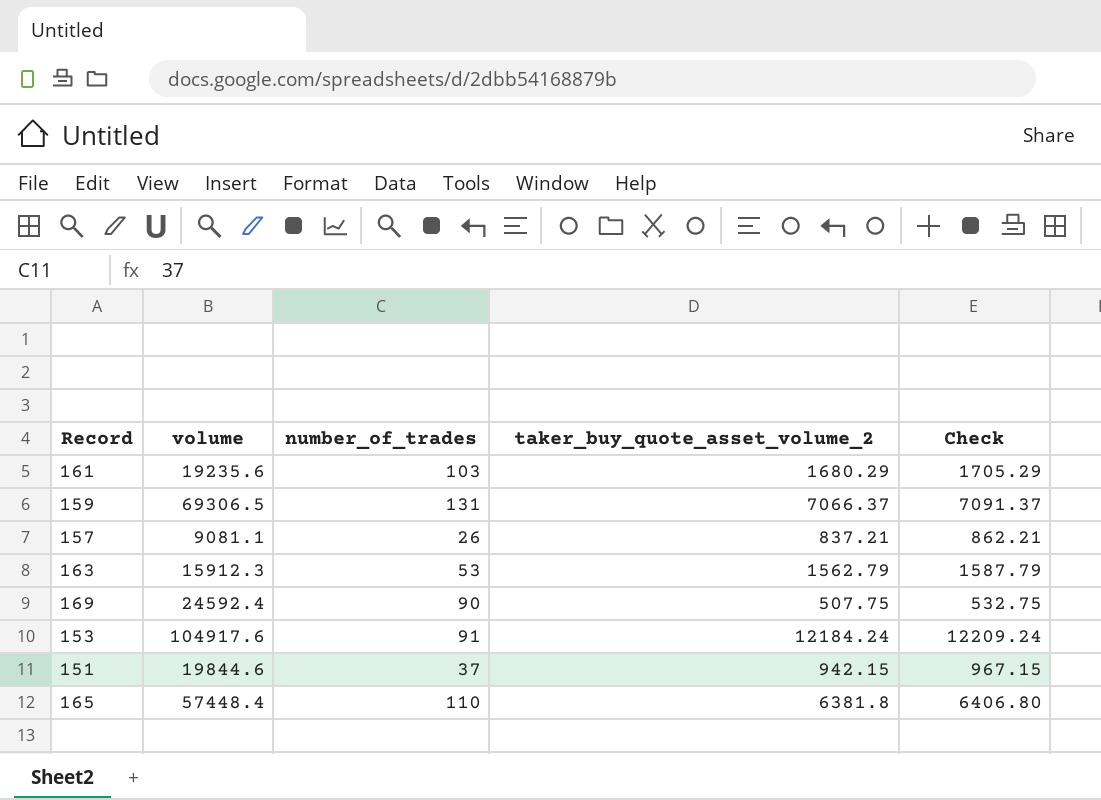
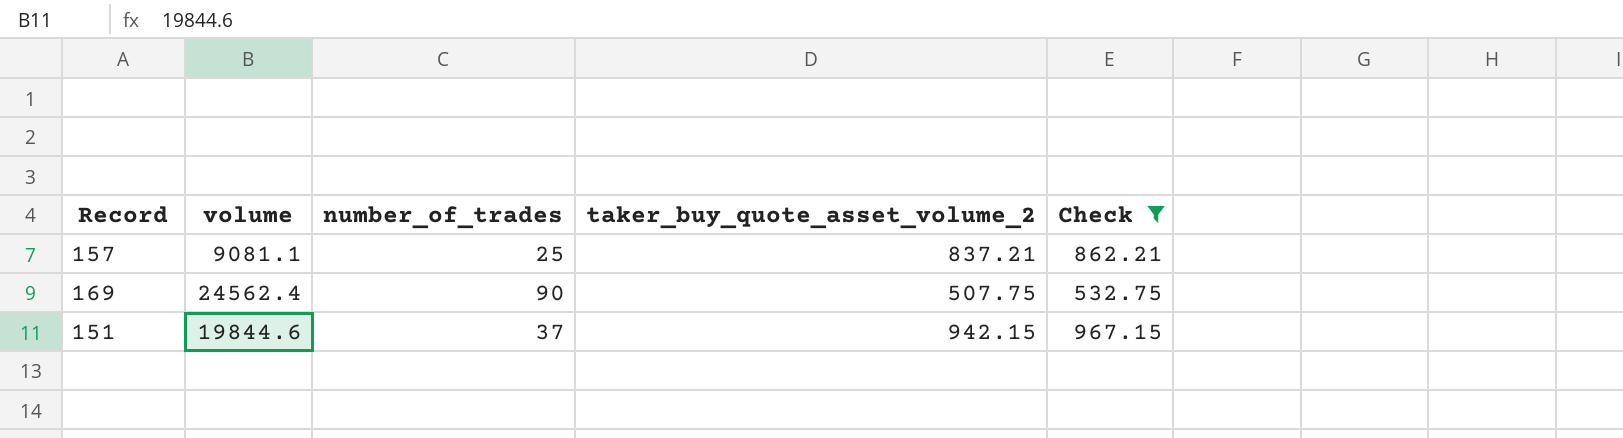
filter: none -> Check <= 967.15
157 | number_of_trades: 26 -> 25
169 | volume: 24592.4 -> 24562.4

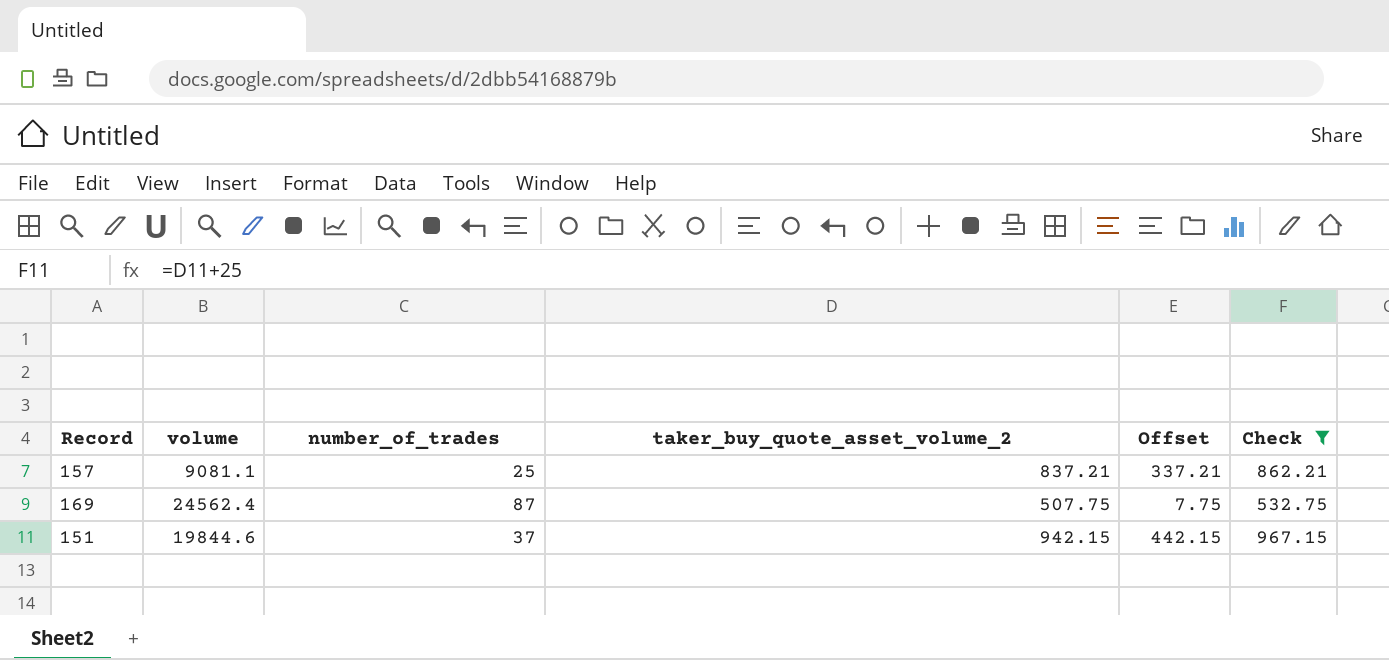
column Offset | formula: none -> [taker_buy_quote_asset_volume_2] - 500
169 | number_of_trades: 90 -> 87

